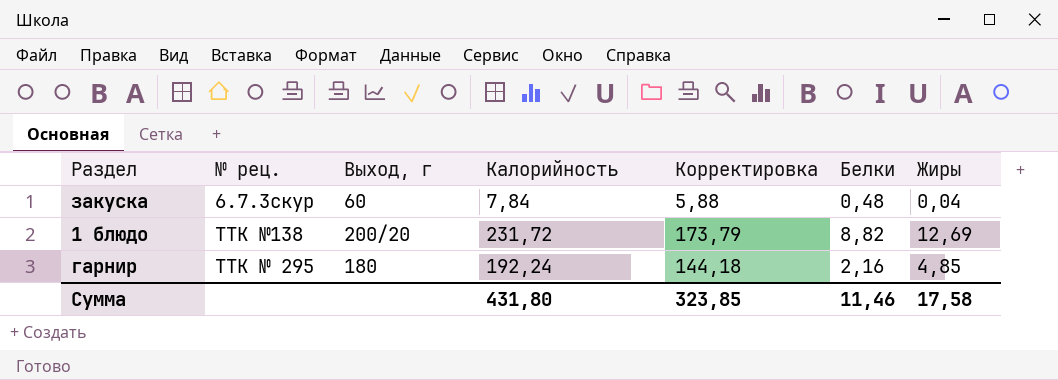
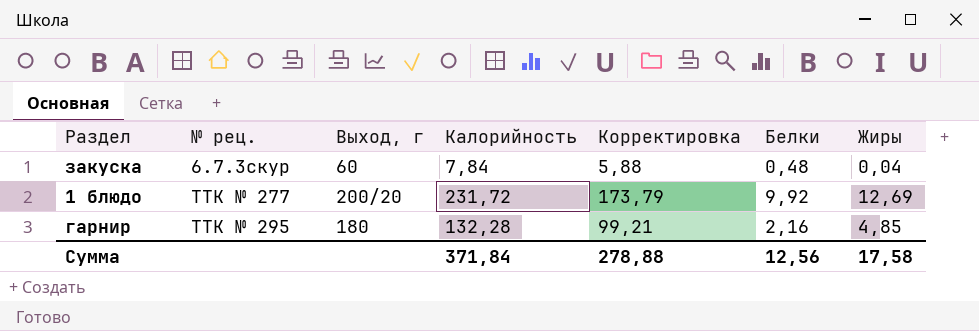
1 блюдо | № рец.: ТТК №138 -> ТТК № 277
1 блюдо | Белки: 8,82 -> 9,92
гарнир | Калорийность: 192,24 -> 132,28
гарнир | Корректировка: 144,18 -> 99,21
Сумма | Калорийность: 431,80 -> 371,84
Сумма | Корректировка: 323,85 -> 278,88
Сумма | Белки: 11,46 -> 12,56

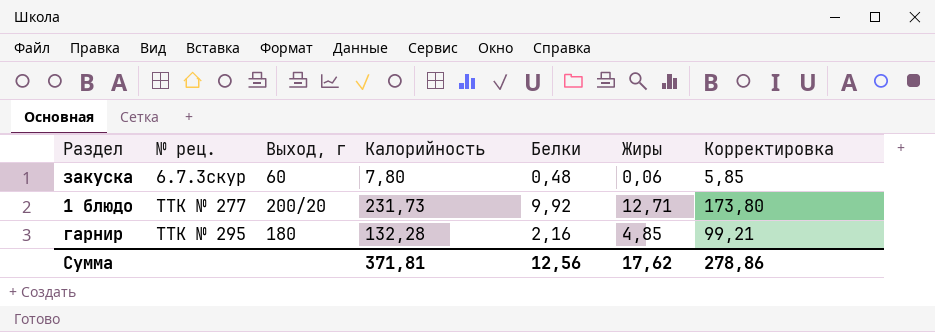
column Корректировка | position: 5 -> 7
закуска | Калорийность: 7,84 -> 7,80
закуска | Жиры: 0,04 -> 0,06
закуска | Корректировка: 5,88 -> 5,85
1 блюдо | Калорийность: 231,72 -> 231,73
1 блюдо | Жиры: 12,69 -> 12,71
1 блюдо | Корректировка: 173,79 -> 173,80
Сумма | Калорийность: 371,84 -> 371,81
Сумма | Жиры: 17,58 -> 17,62
Сумма | Корректировка: 278,88 -> 278,86

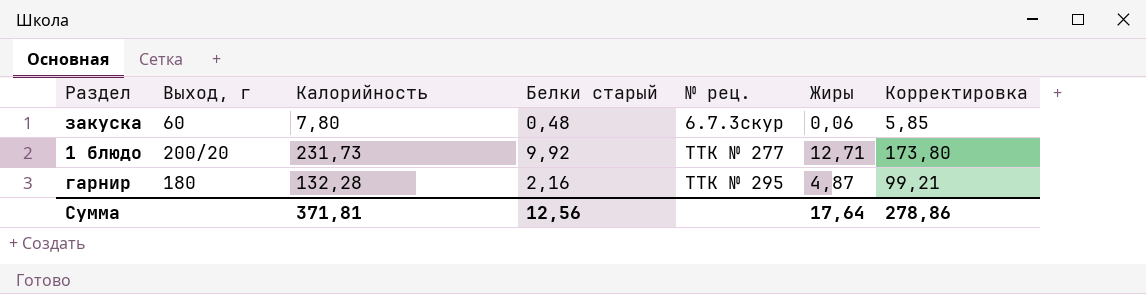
column name: Белки -> Белки старый
column № рец. | position: 2 -> 5
гарнир | Жиры: 4,85 -> 4,87
Сумма | Жиры: 17,62 -> 17,64

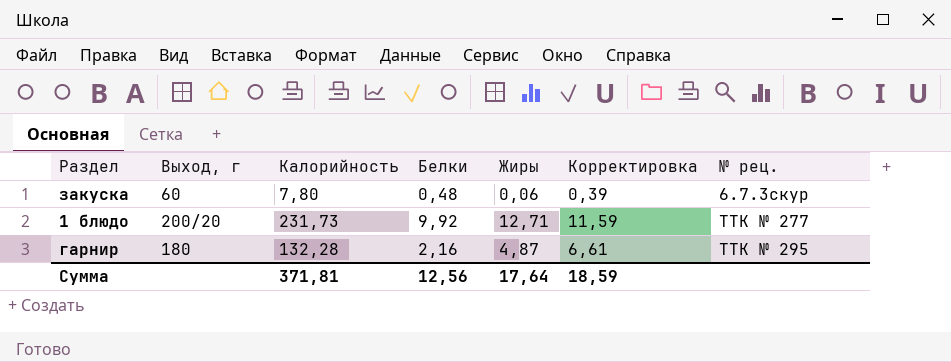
column name: Белки старый -> Белки
column Корректировка | formula: [Калорийность] * 0,75 -> [Калорийность] * 0,05
column № рец. | position: 5 -> 7
Сумма | Корректировка: 278,86 -> 18,59

